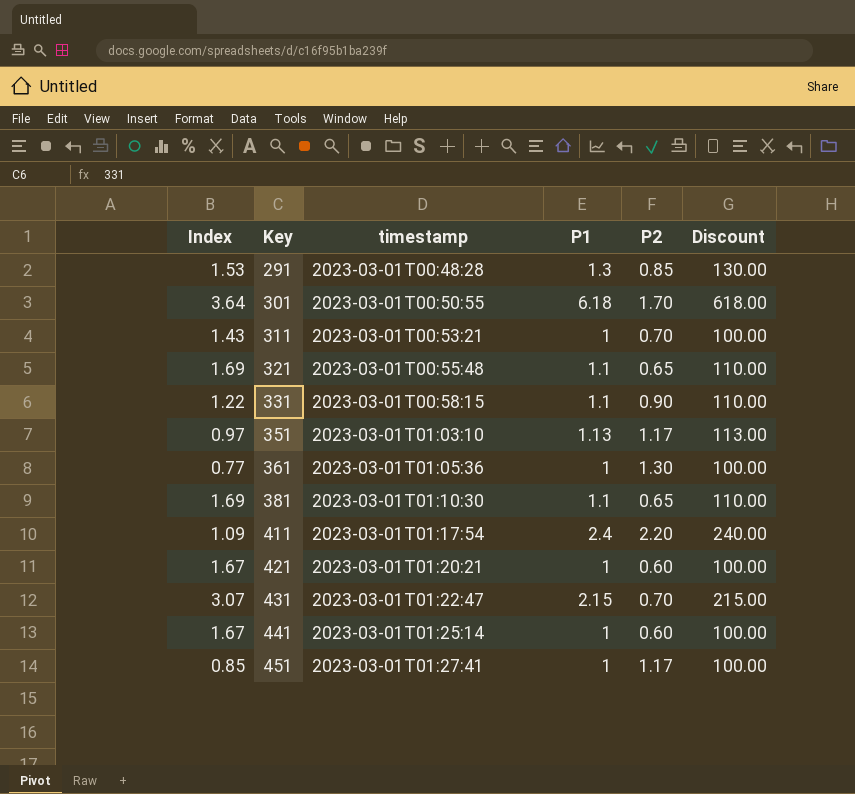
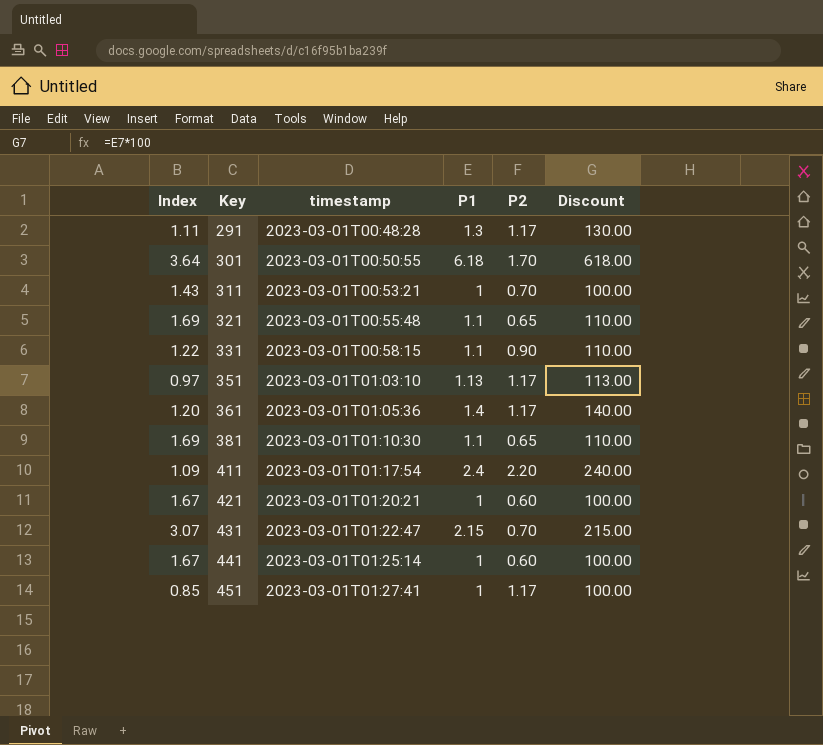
291 | Index: 1.53 -> 1.11
291 | P2: 0.85 -> 1.17
361 | Index: 0.77 -> 1.20
361 | P1: 1 -> 1.4
361 | P2: 1.30 -> 1.17
361 | Discount: 100.00 -> 140.00

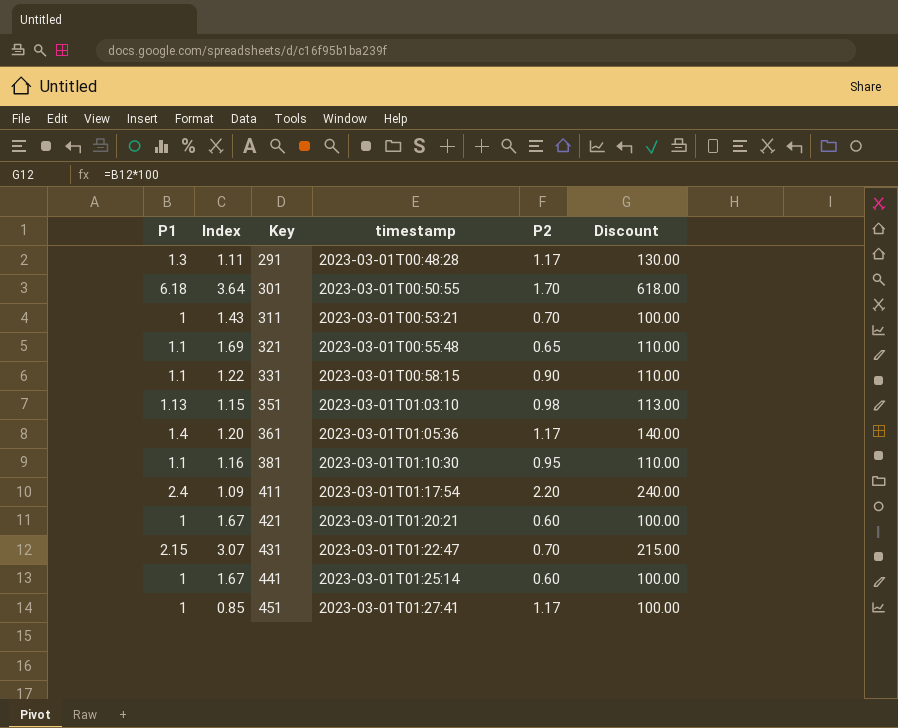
column P1 | position: 4 -> 1
351 | Index: 0.97 -> 1.15
351 | P2: 1.17 -> 0.98
381 | Index: 1.69 -> 1.16
381 | P2: 0.65 -> 0.95

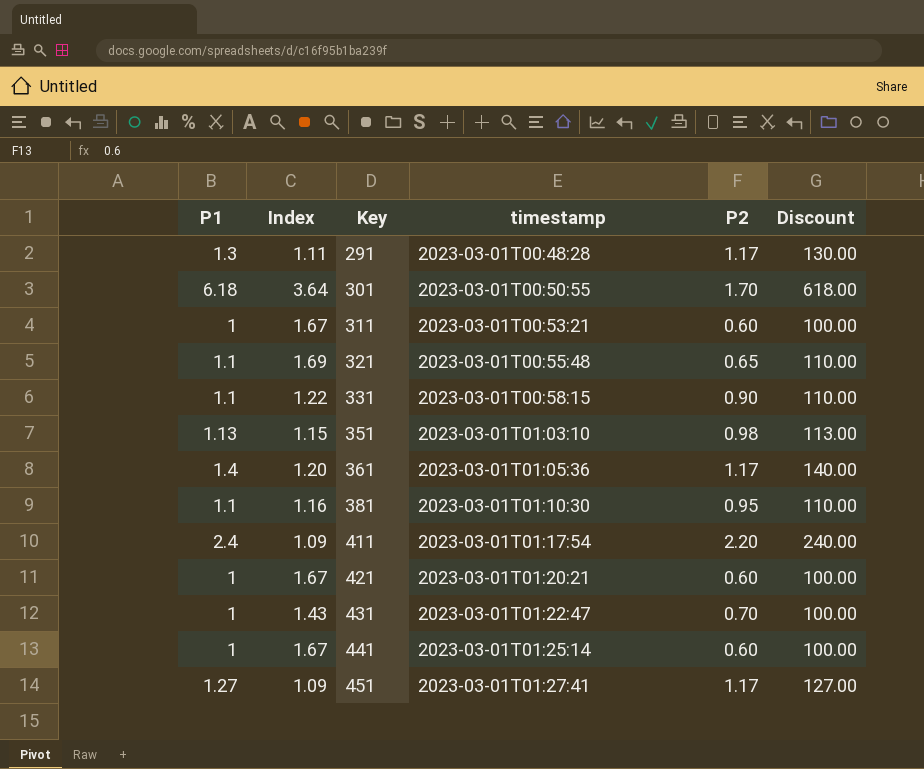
311 | Index: 1.43 -> 1.67
311 | P2: 0.70 -> 0.60
431 | P1: 2.15 -> 1
431 | Index: 3.07 -> 1.43
431 | Discount: 215.00 -> 100.00
451 | P1: 1 -> 1.27
451 | Index: 0.85 -> 1.09
451 | Discount: 100.00 -> 127.00

